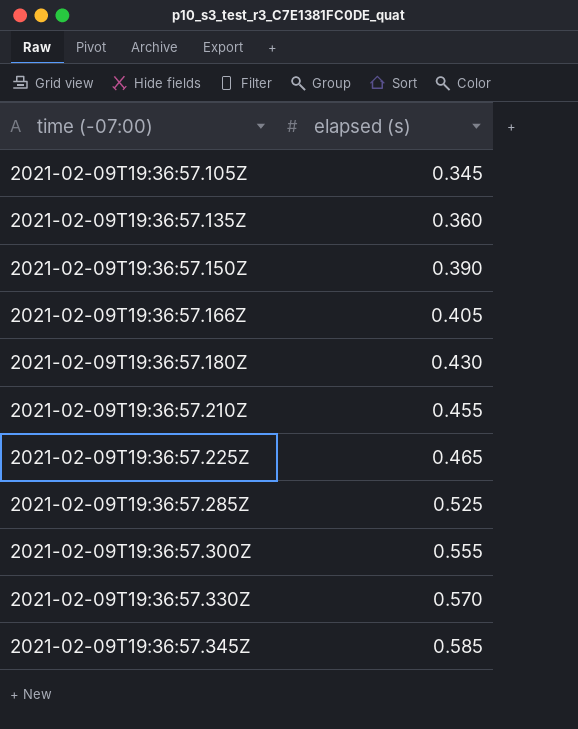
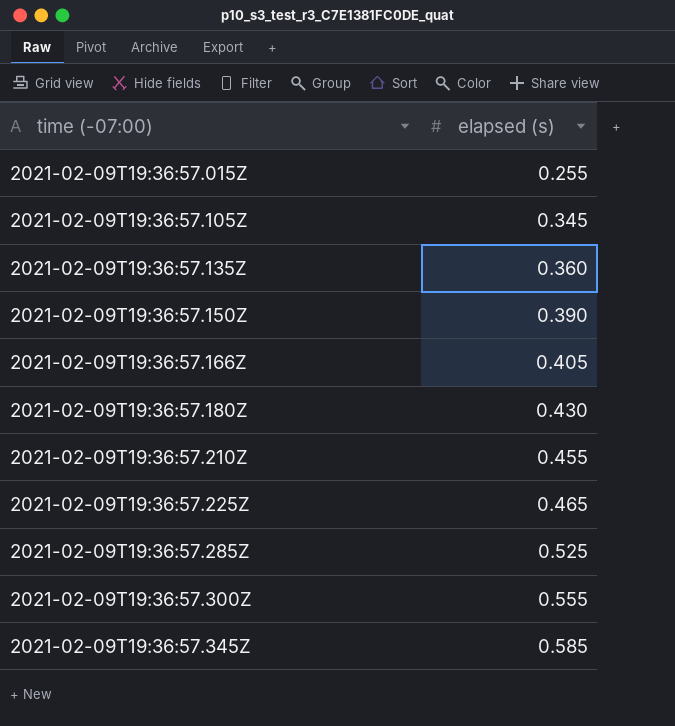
row 2021-02-09T19:36:57.330Z: 0.570 -> none
row 2021-02-09T19:36:57.015Z: none -> 0.255

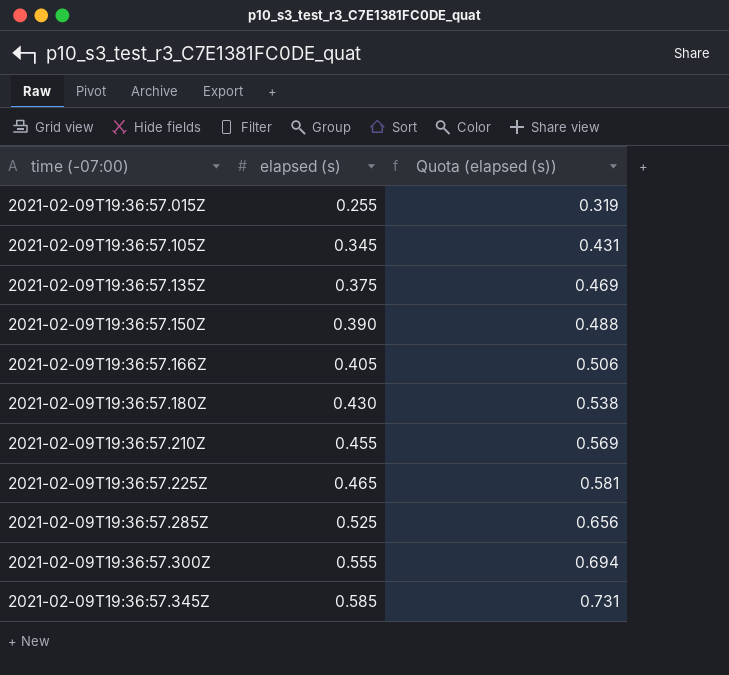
column Quota (elapsed (s)) | formula: none -> [elapsed (s)] * 1.25
2021-02-09T19:36:57.135Z | elapsed (s): 0.360 -> 0.375

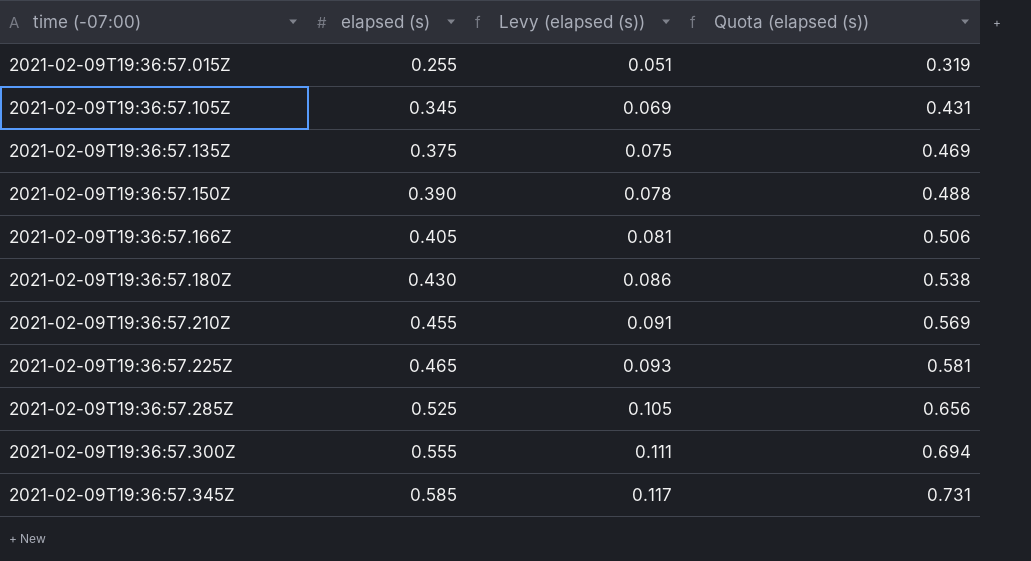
column Levy (elapsed (s)) | formula: none -> [elapsed (s)] * 0.2

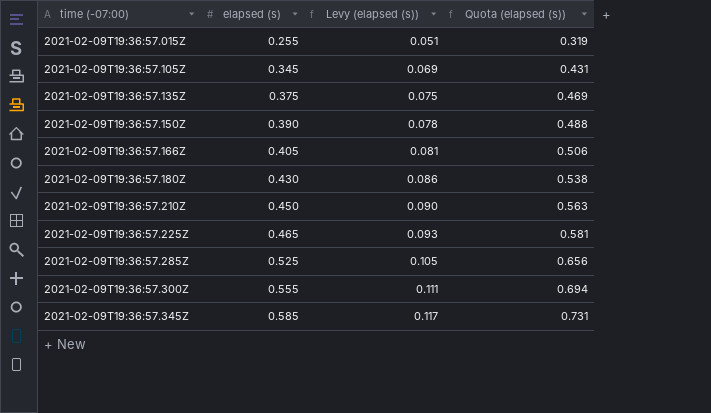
2021-02-09T19:36:57.210Z | elapsed (s): 0.455 -> 0.450
2021-02-09T19:36:57.210Z | Levy (elapsed (s)): 0.091 -> 0.090
2021-02-09T19:36:57.210Z | Quota (elapsed (s)): 0.569 -> 0.563

